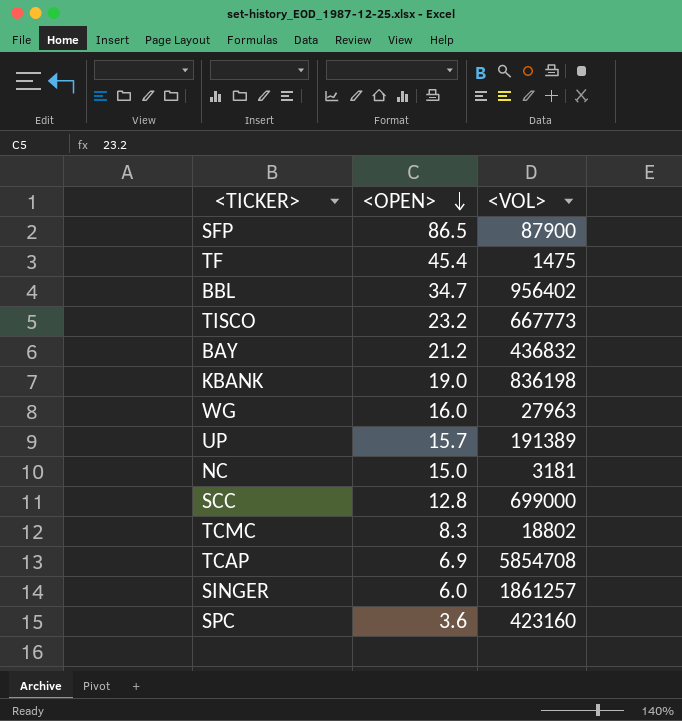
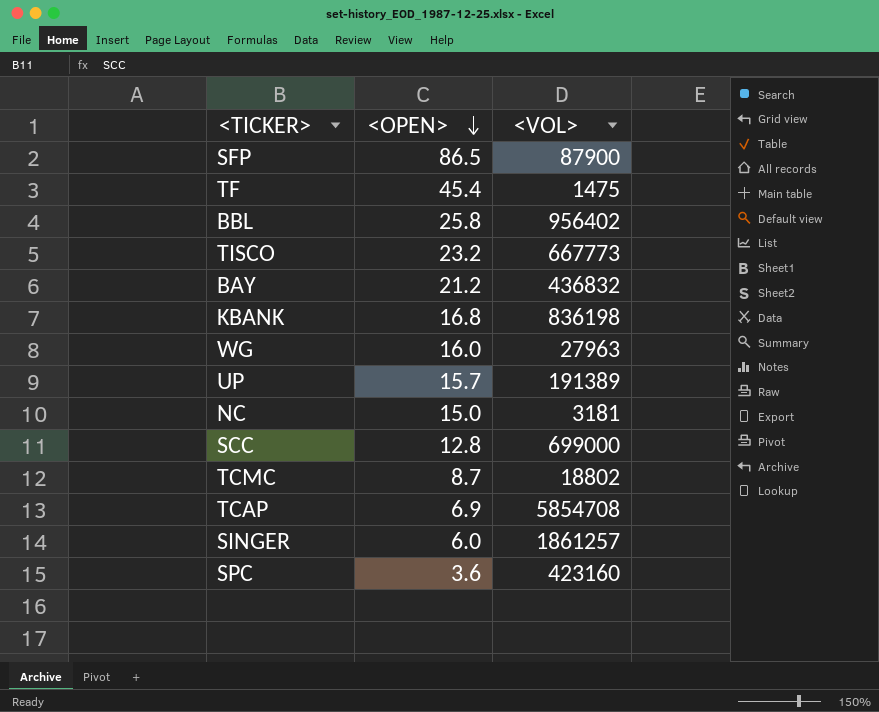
BBL | <OPEN>: 34.7 -> 25.8
KBANK | <OPEN>: 19.0 -> 16.8
TCMC | <OPEN>: 8.3 -> 8.7

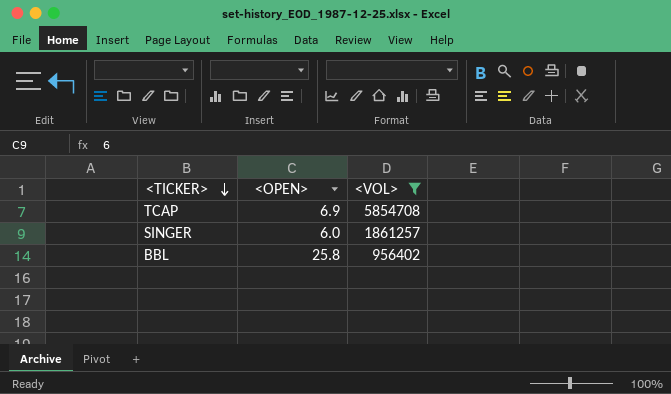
filter: none -> <VOL> >= 956402
row order: <OPEN> descending -> <TICKER> descending

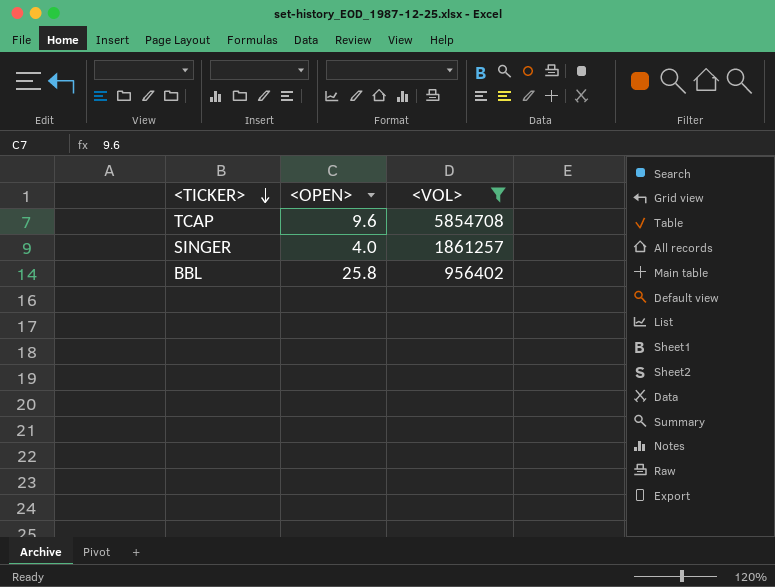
TCAP | <OPEN>: 6.9 -> 9.6
SINGER | <OPEN>: 6.0 -> 4.0

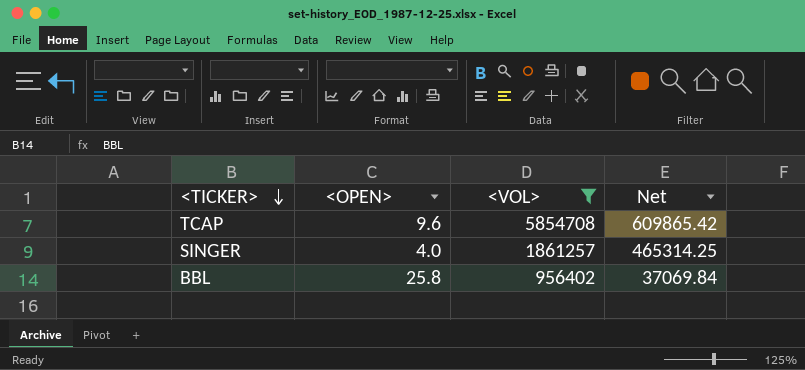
column Net | formula: none -> [<VOL>] / [<OPEN>]

